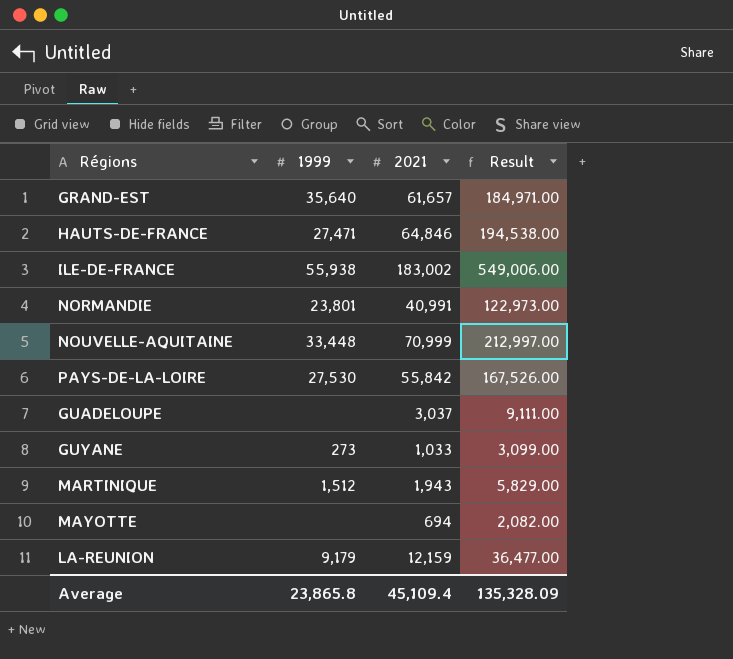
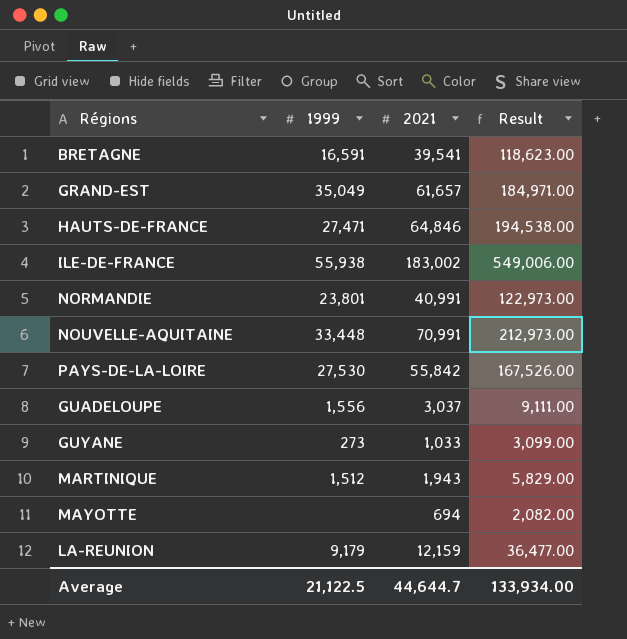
row BRETAGNE: none -> 16,591 | 39,541 | 118,623.00
GRAND-EST | 1999: 35,640 -> 35,049
NOUVELLE-AQUITAINE | 2021: 70,999 -> 70,991
NOUVELLE-AQUITAINE | Result: 212,997.00 -> 212,973.00
GUADELOUPE | 1999: none -> 1,556
Average | 1999: 23,865.8 -> 21,122.5
Average | 2021: 45,109.4 -> 44,644.7
Average | Result: 135,328.09 -> 133,934.00

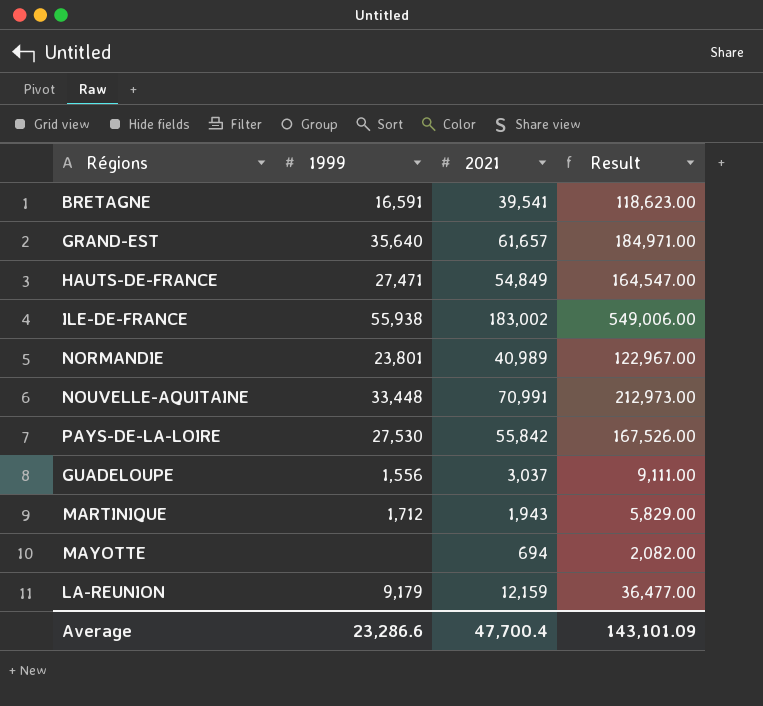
row GUYANE: 273 | 1,033 | 3,099.00 -> none
GRAND-EST | 1999: 35,049 -> 35,640
HAUTS-DE-FRANCE | 2021: 64,846 -> 54,849
HAUTS-DE-FRANCE | Result: 194,538.00 -> 164,547.00
NORMANDIE | 2021: 40,991 -> 40,989
NORMANDIE | Result: 122,973.00 -> 122,967.00
MARTINIQUE | 1999: 1,512 -> 1,712
Average | 1999: 21,122.5 -> 23,286.6
Average | 2021: 44,644.7 -> 47,700.4
Average | Result: 133,934.00 -> 143,101.09

